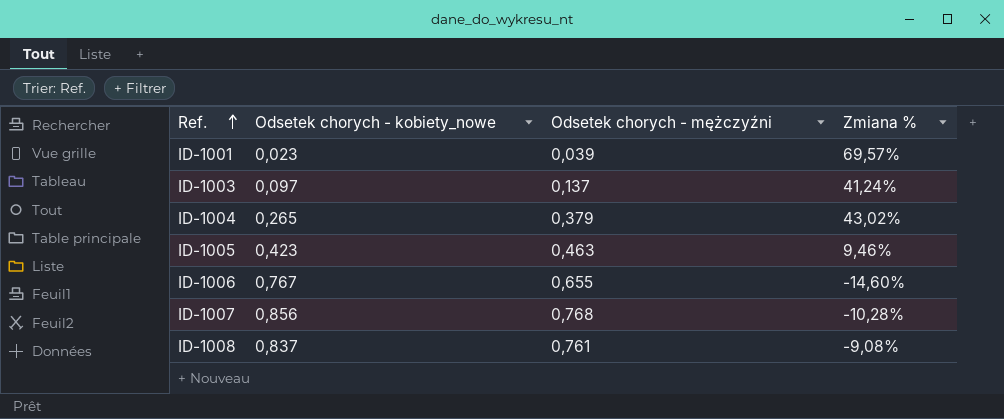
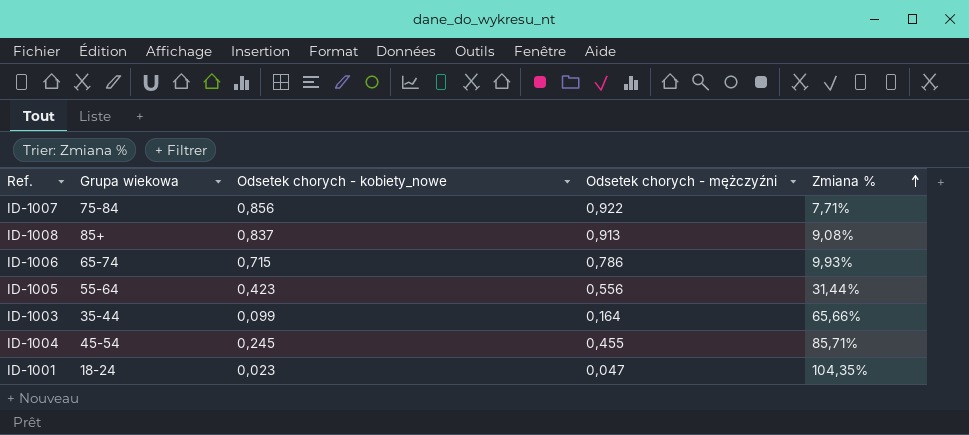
row order: Ref. ascending -> Zmiana % ascending
column Grupa wiekowa | position: none -> 2
ID-1007 | Odsetek chorych - mężczyźni: 0,768 -> 0,922
ID-1007 | Zmiana %: -10,28% -> 7,71%
ID-1008 | Odsetek chorych - mężczyźni: 0,761 -> 0,913
ID-1008 | Zmiana %: -9,08% -> 9,08%
ID-1006 | Odsetek chorych - kobiety_nowe: 0,767 -> 0,715
ID-1006 | Odsetek chorych - mężczyźni: 0,655 -> 0,786
ID-1006 | Zmiana %: -14,60% -> 9,93%
ID-1005 | Odsetek chorych - mężczyźni: 0,463 -> 0,556
ID-1005 | Zmiana %: 9,46% -> 31,44%
ID-1003 | Odsetek chorych - kobiety_nowe: 0,097 -> 0,099
ID-1003 | Odsetek chorych - mężczyźni: 0,137 -> 0,164
ID-1003 | Zmiana %: 41,24% -> 65,66%
ID-1004 | Odsetek chorych - kobiety_nowe: 0,265 -> 0,245
ID-1004 | Odsetek chorych - mężczyźni: 0,379 -> 0,455
ID-1004 | Zmiana %: 43,02% -> 85,71%
ID-1001 | Odsetek chorych - mężczyźni: 0,039 -> 0,047
ID-1001 | Zmiana %: 69,57% -> 104,35%

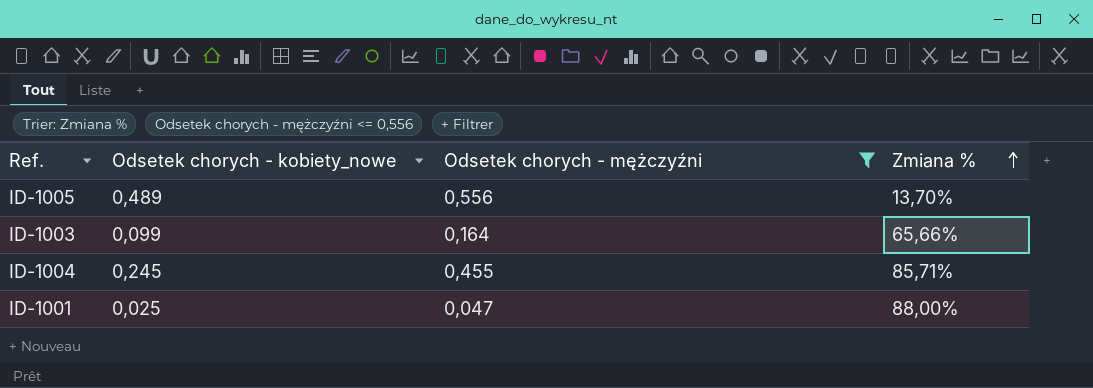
filter: none -> Odsetek chorych - mężczyźni <= 0,556
column Grupa wiekowa | position: 2 -> none
ID-1005 | Odsetek chorych - kobiety_nowe: 0,423 -> 0,489
ID-1005 | Zmiana %: 31,44% -> 13,70%
ID-1001 | Odsetek chorych - kobiety_nowe: 0,023 -> 0,025
ID-1001 | Zmiana %: 104,35% -> 88,00%

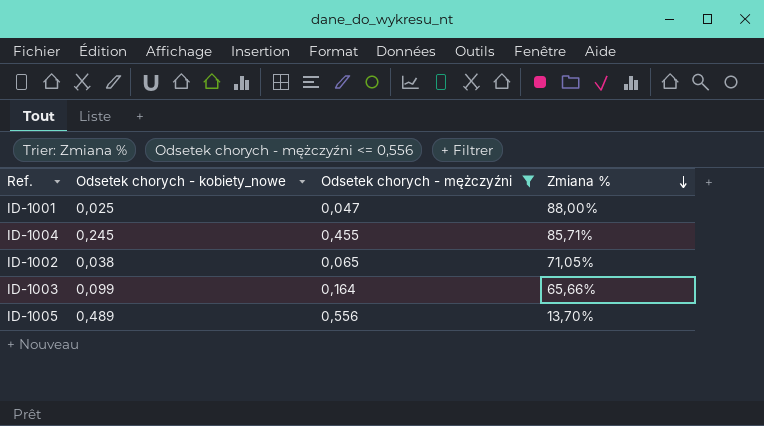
row order: Zmiana % ascending -> Zmiana % descending
row ID-1002: none -> 0,038 | 0,065 | 71,05%

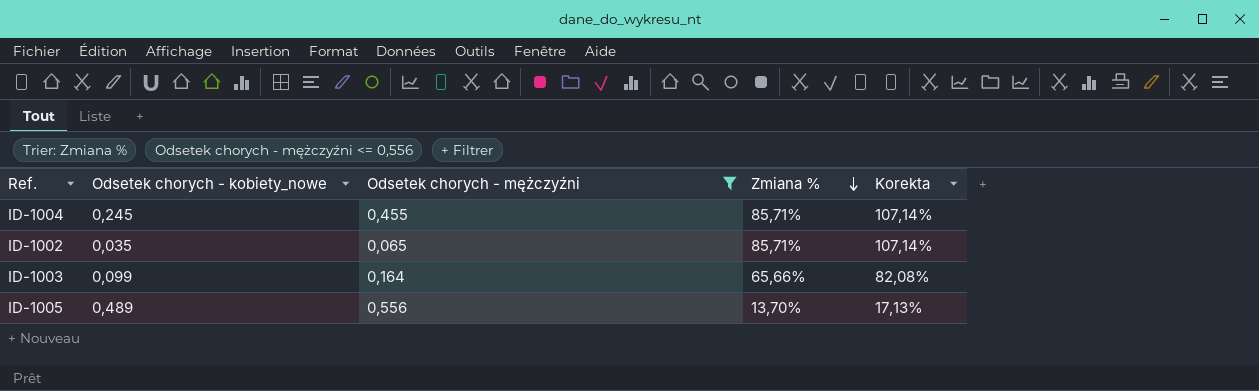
column Korekta | formula: none -> [Zmiana %] * 1,25
row ID-1001: 0,025 | 0,047 | 88,00% -> none
ID-1002 | Odsetek chorych - kobiety_nowe: 0,038 -> 0,035
ID-1002 | Zmiana %: 71,05% -> 85,71%

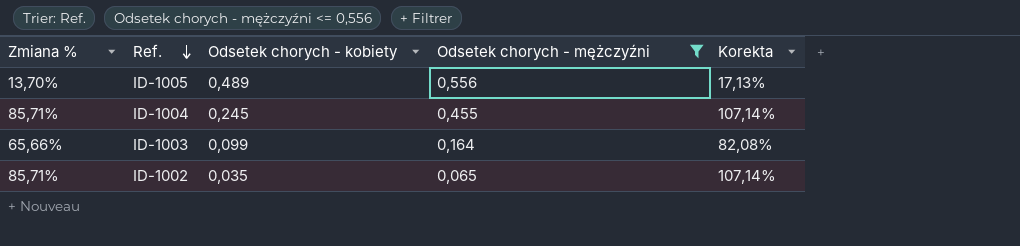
row order: Zmiana % descending -> Ref. descending
column Zmiana % | position: 4 -> 1
column name: Odsetek chorych - kobiety_nowe -> Odsetek chorych - kobiety

